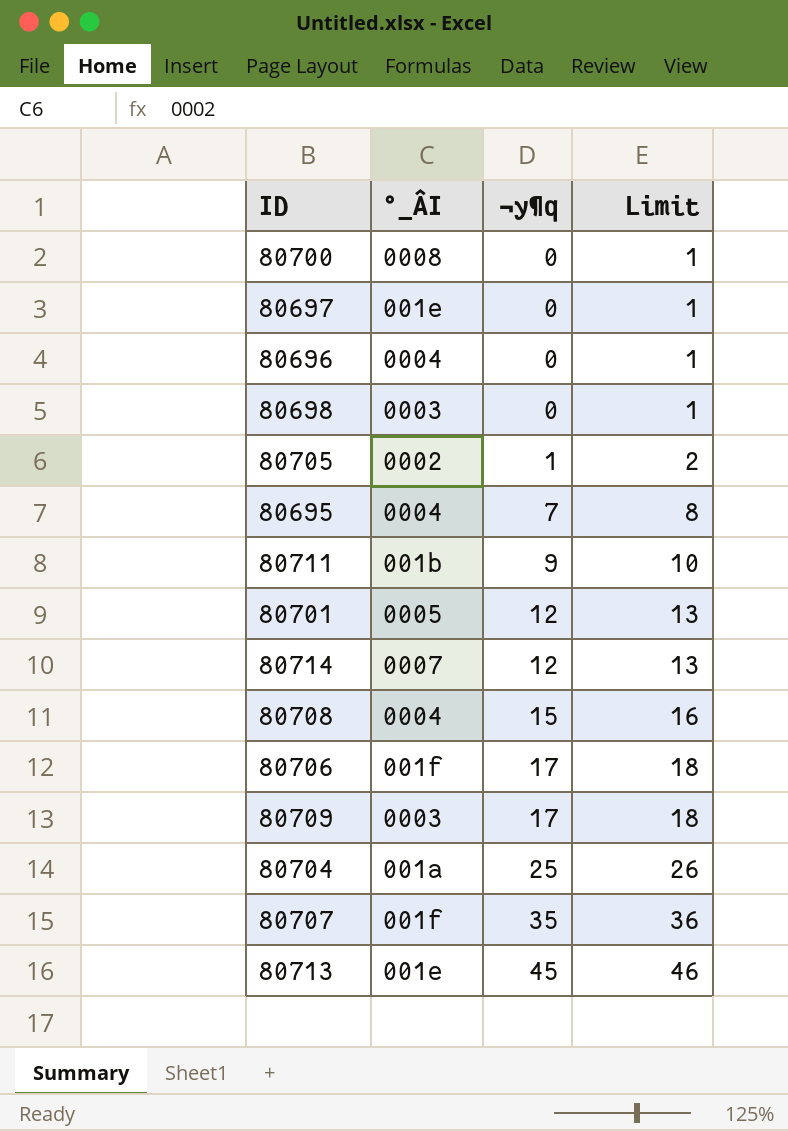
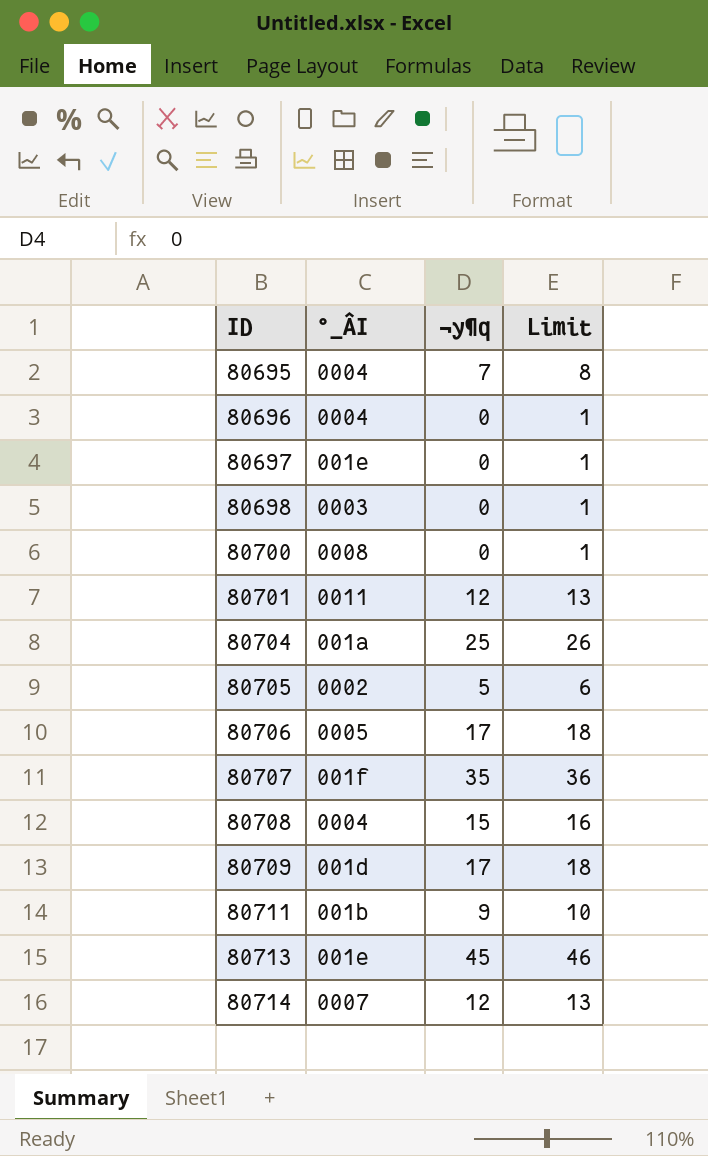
row order: ¬y¶q ascending -> ID ascending
80701 | °_ÂI: 0005 -> 0011
80705 | ¬y¶q: 1 -> 5
80705 | Limit: 2 -> 6
80706 | °_ÂI: 001f -> 0005
80709 | °_ÂI: 0003 -> 001d

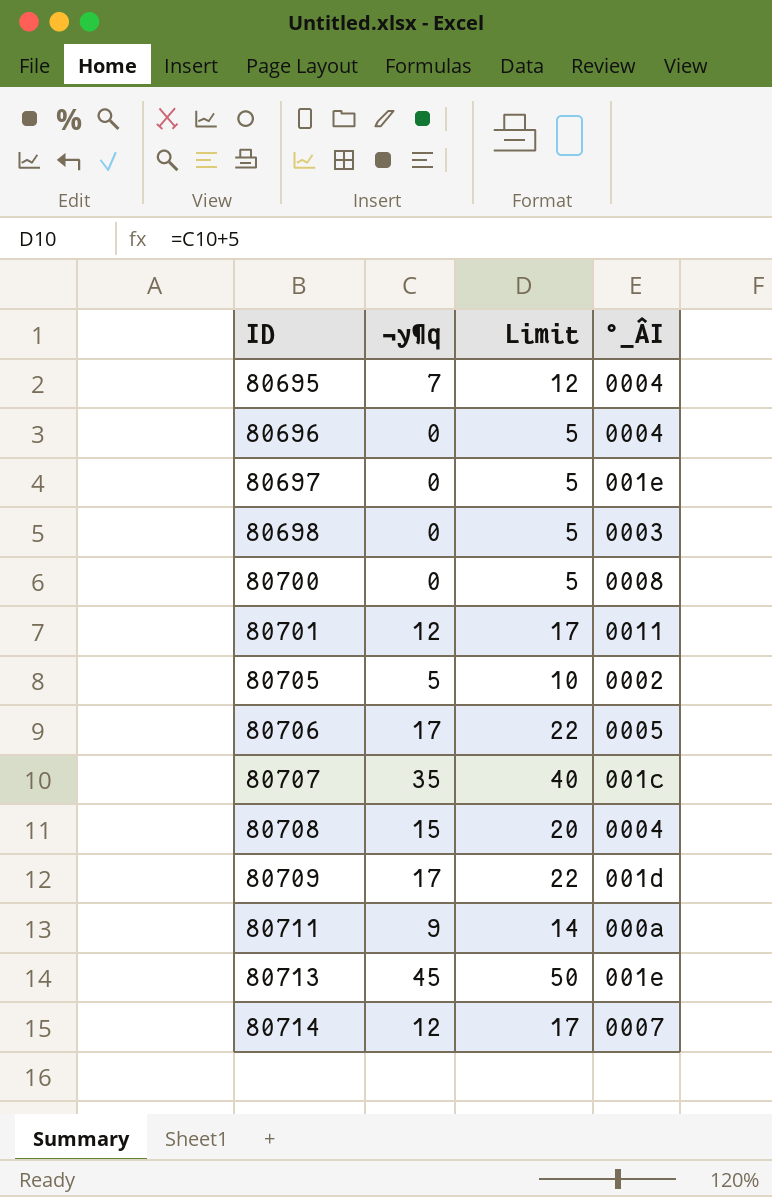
column Limit | formula: [¬y¶q] + 1 -> [¬y¶q] + 5
column °_ÂI | position: 2 -> 4
row 80704: 001a | 25 | 26 -> none
80707 | °_ÂI: 001f -> 001c
80711 | °_ÂI: 001b -> 000a

